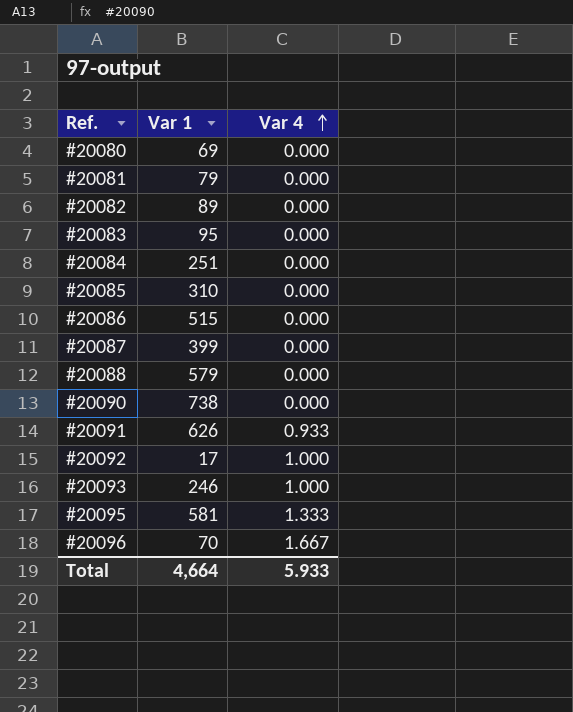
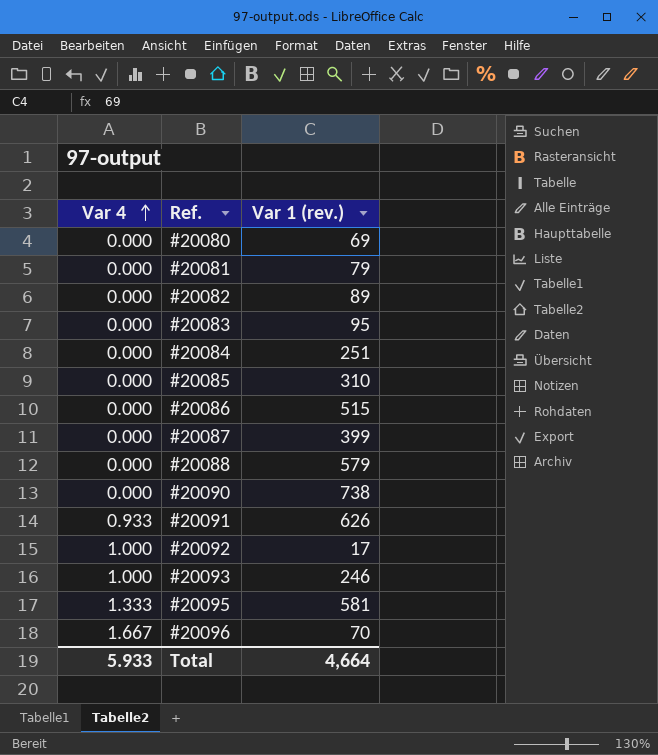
column Var 4 | position: 3 -> 1
column name: Var 1 -> Var 1 (rev.)

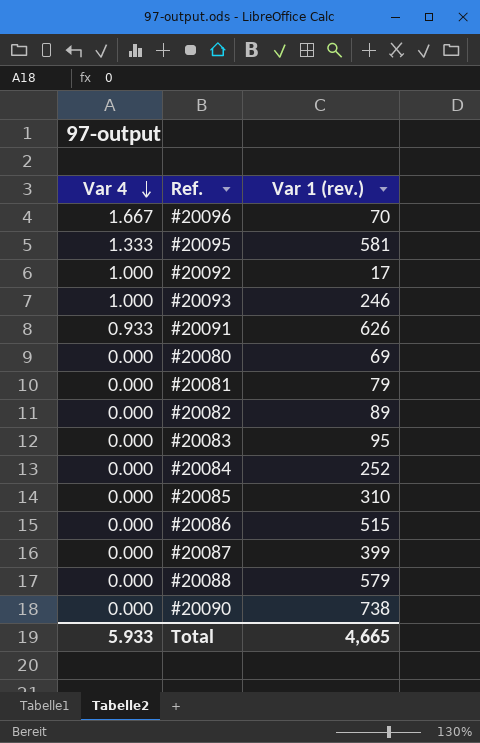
row order: Var 4 ascending -> Var 4 descending
#20084 | Var 1 (rev.): 251 -> 252
Total | Var 1 (rev.): 4,664 -> 4,665

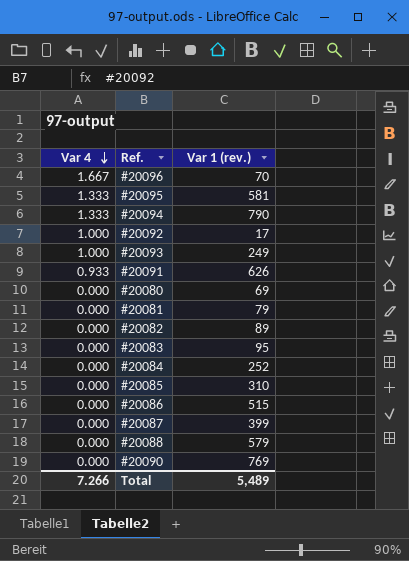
row #20094: none -> 1.333 | 790
#20093 | Var 1 (rev.): 246 -> 249
#20090 | Var 1 (rev.): 738 -> 769
Total | Var 4: 5.933 -> 7.266
Total | Var 1 (rev.): 4,665 -> 5,489

